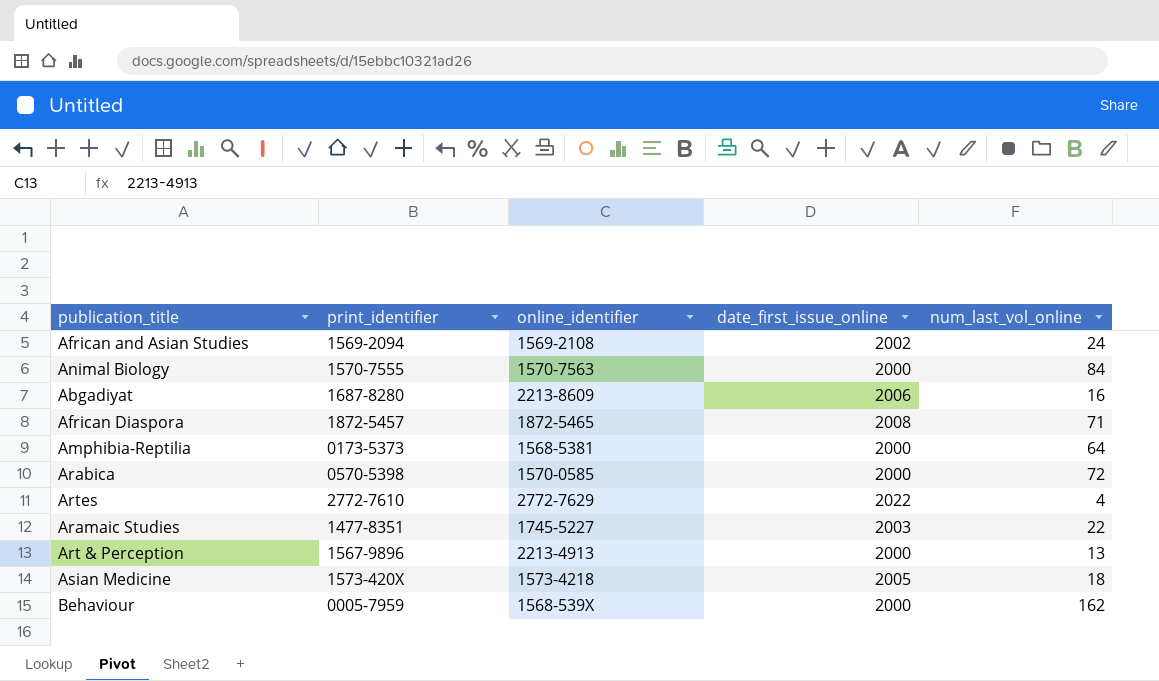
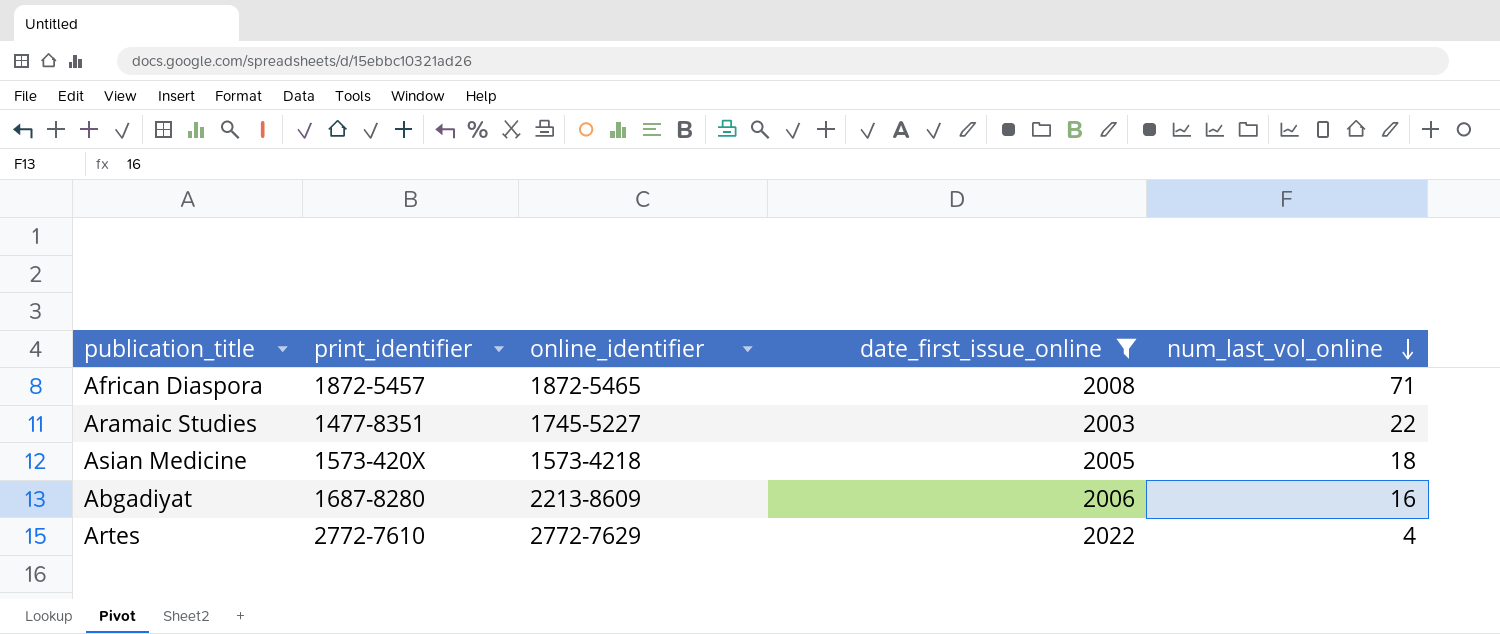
filter: none -> date_first_issue_online >= 2003
row order: none -> num_last_vol_online descending

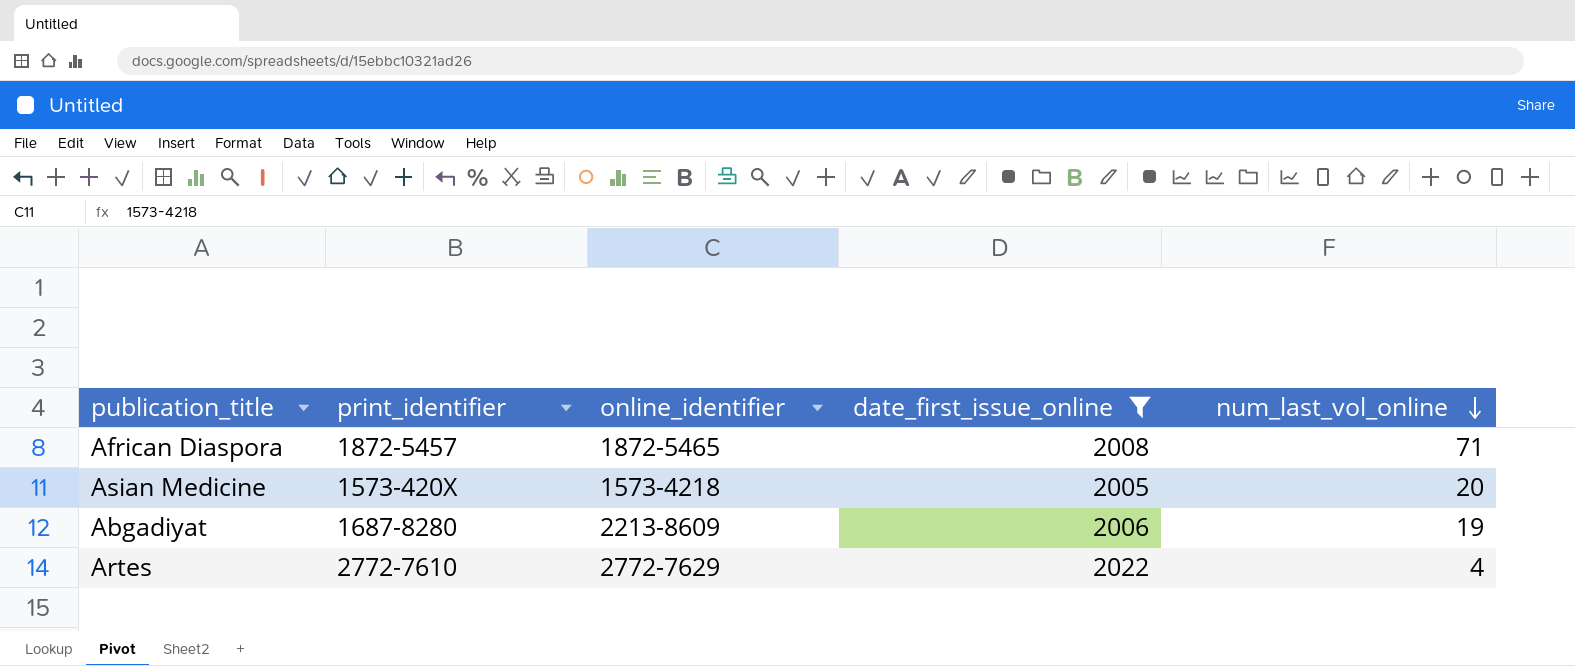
row Aramaic Studies: 1477-8351 | 1745-5227 | 2003 | 22 -> none
Asian Medicine | num_last_vol_online: 18 -> 20
Abgadiyat | num_last_vol_online: 16 -> 19

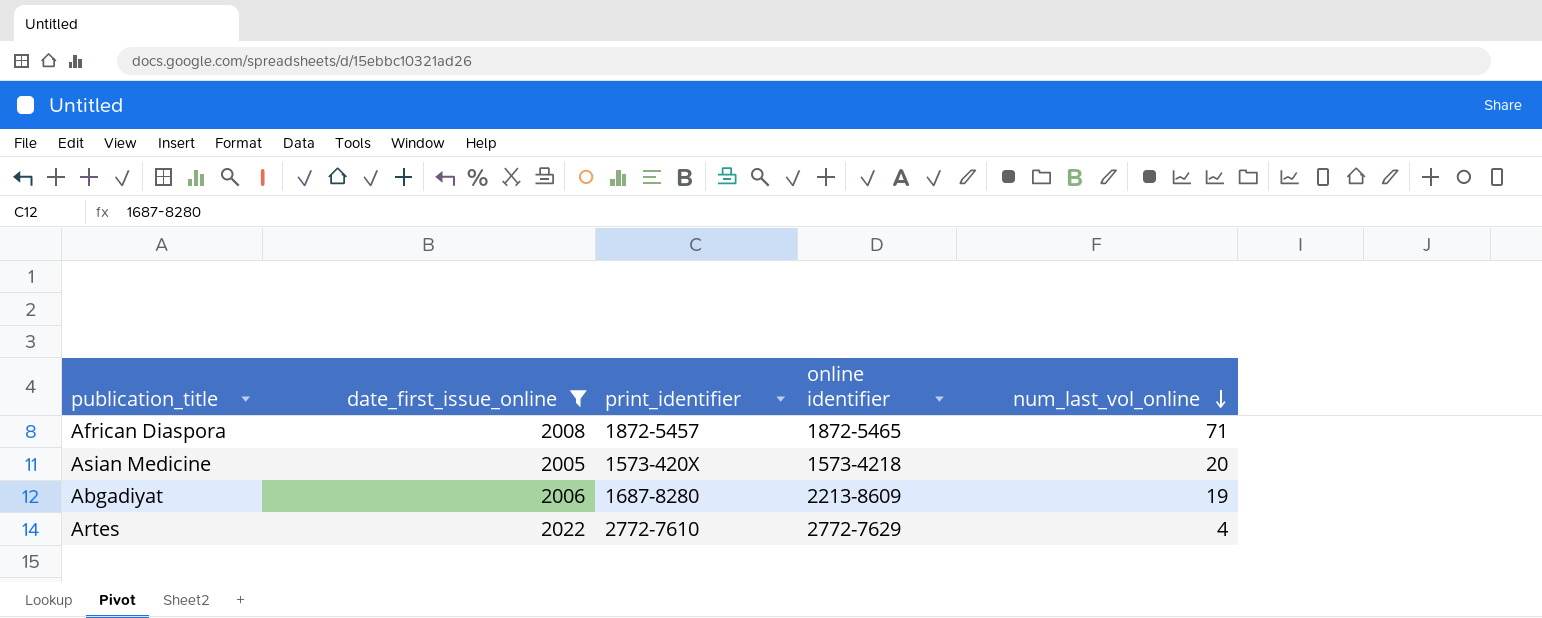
column date_first_issue_online | position: 4 -> 2
column name: online_identifier -> online identifier

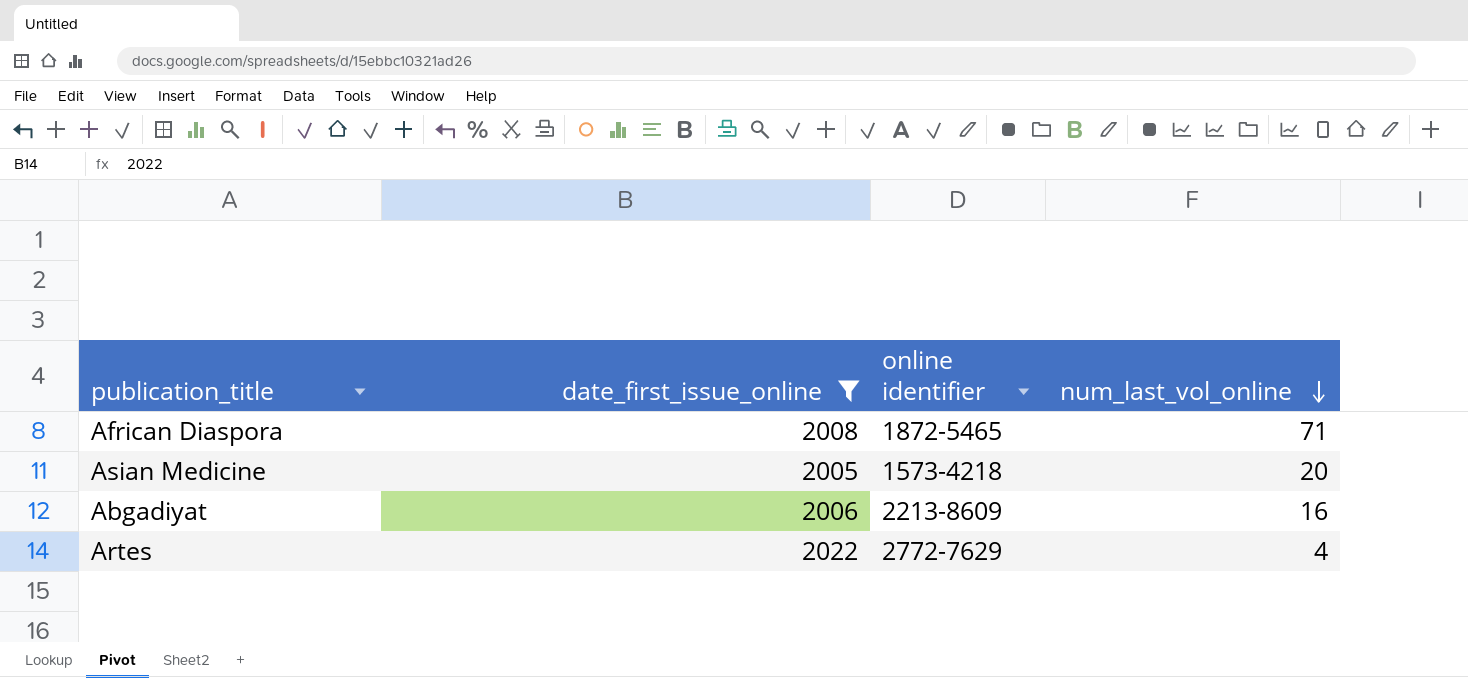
column print_identifier | position: 3 -> none
Abgadiyat | num_last_vol_online: 19 -> 16

